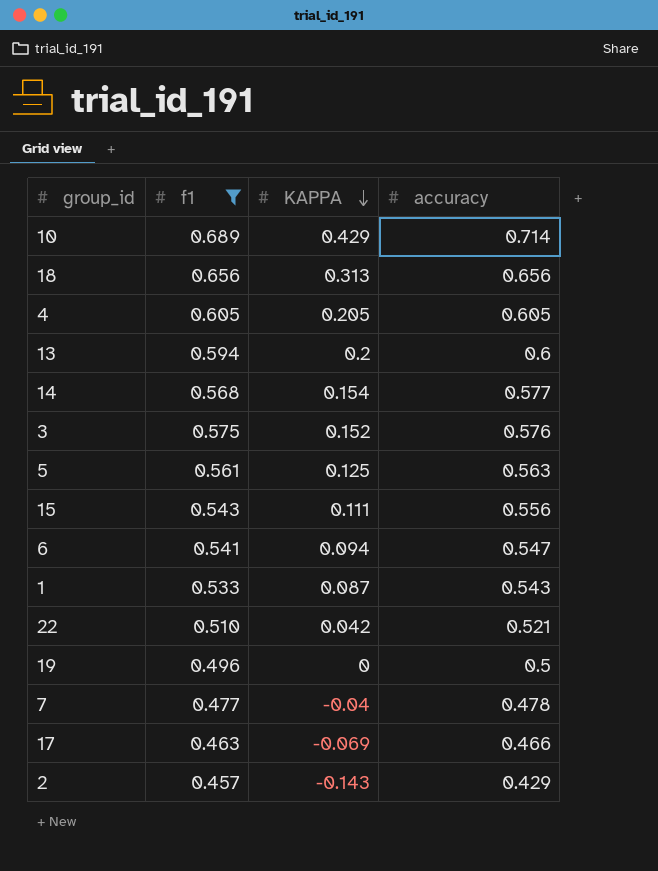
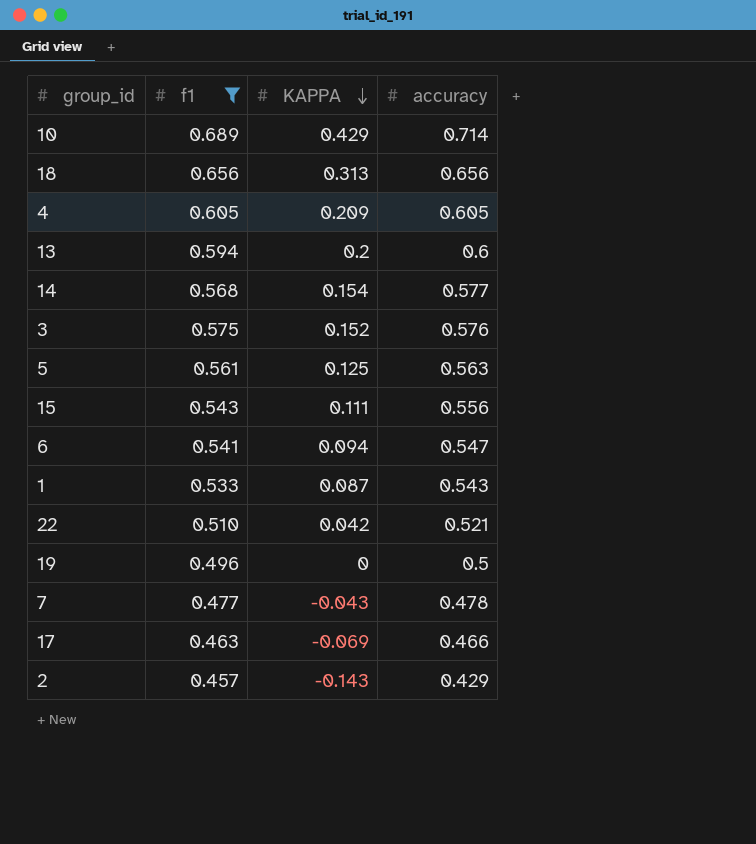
4 | KAPPA: 0.205 -> 0.209
7 | KAPPA: -0.04 -> -0.043

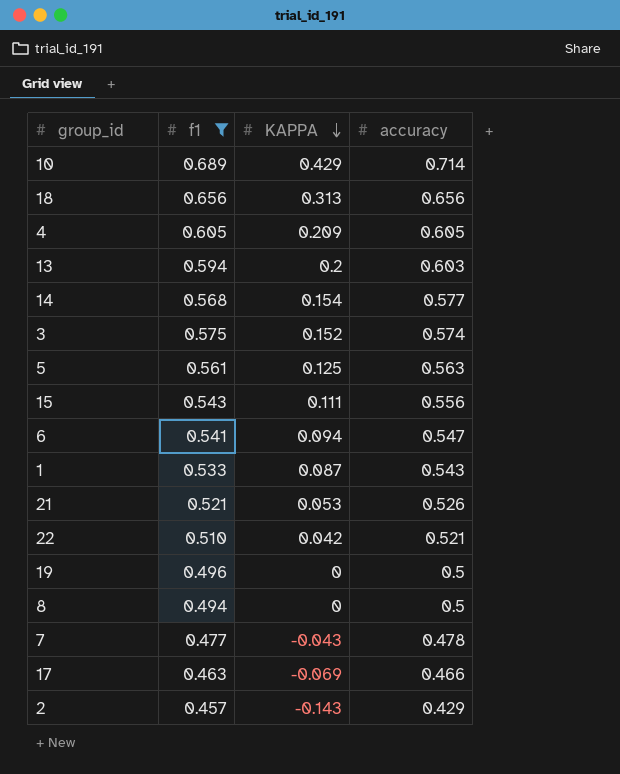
13 | accuracy: 0.6 -> 0.603
3 | accuracy: 0.576 -> 0.574
row 21: none -> 0.521 | 0.053 | 0.526
row 8: none -> 0.494 | 0 | 0.5

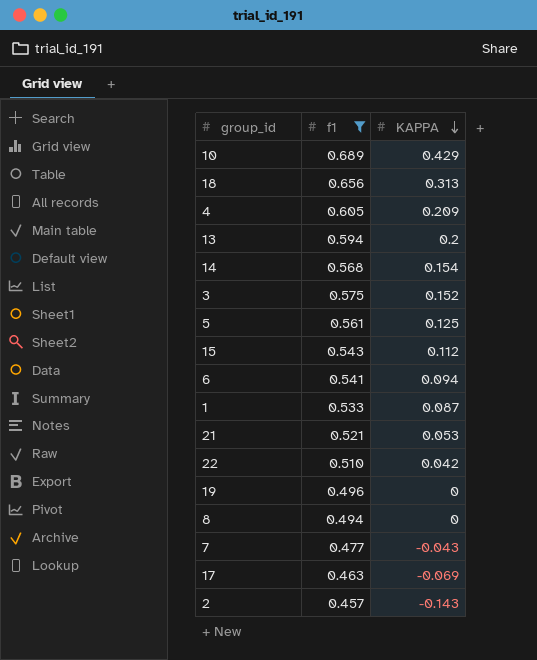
column accuracy | position: 4 -> none
15 | KAPPA: 0.111 -> 0.112

